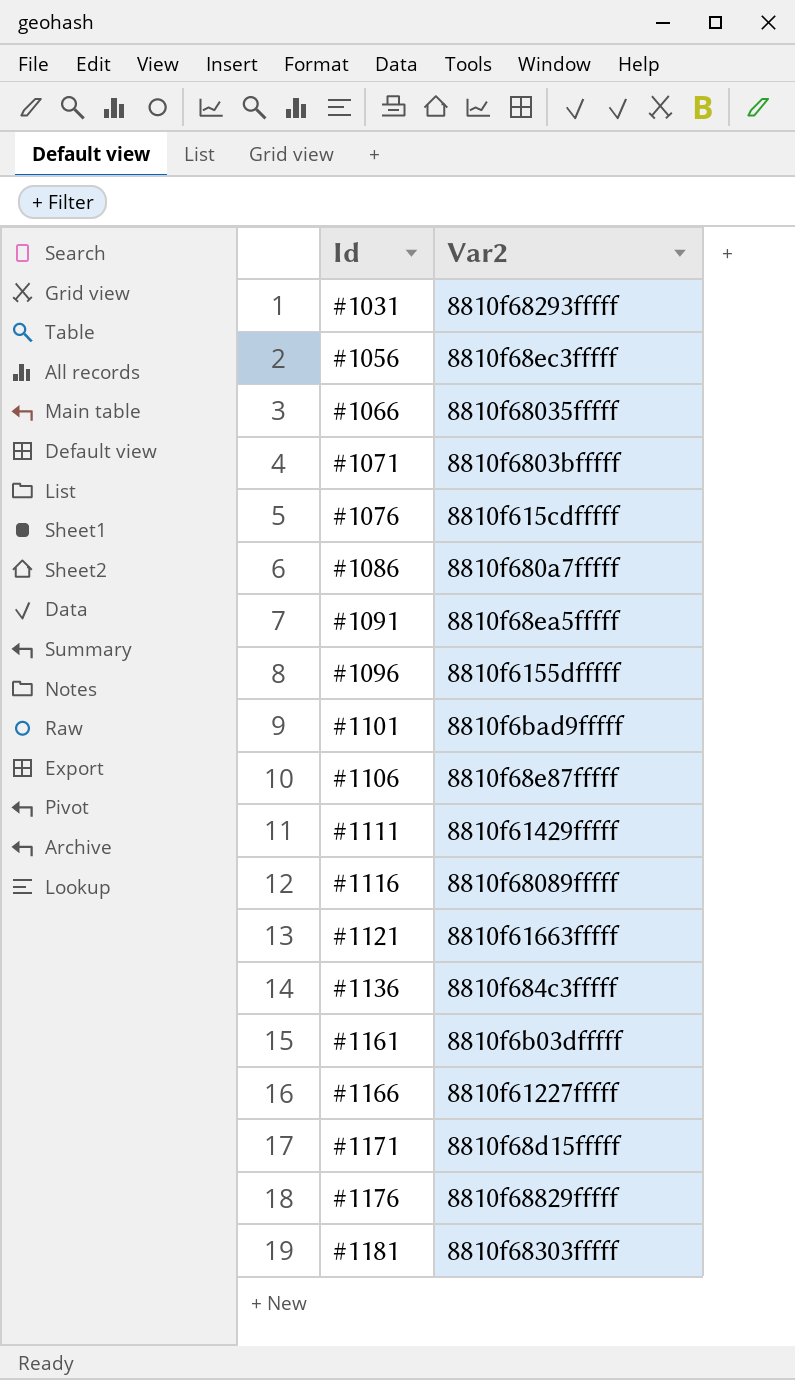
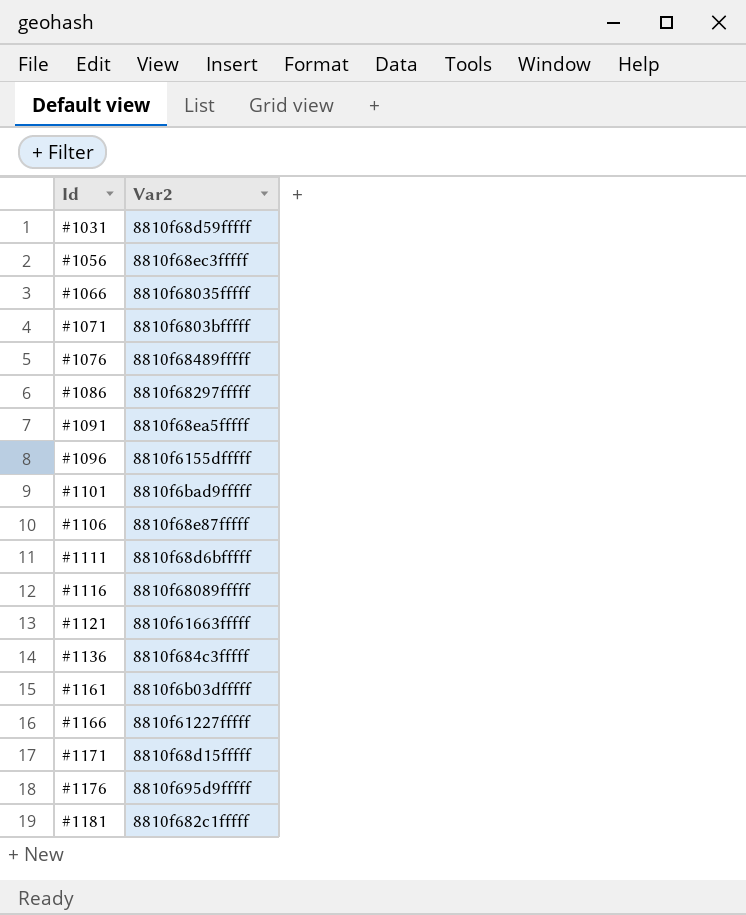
#1031 | Var2: 8810f68293fffff -> 8810f68d59fffff
#1076 | Var2: 8810f615cdfffff -> 8810f68489fffff
#1086 | Var2: 8810f680a7fffff -> 8810f68297fffff
#1111 | Var2: 8810f61429fffff -> 8810f68d6bfffff
#1176 | Var2: 8810f68829fffff -> 8810f695d9fffff
#1181 | Var2: 8810f68303fffff -> 8810f682c1fffff

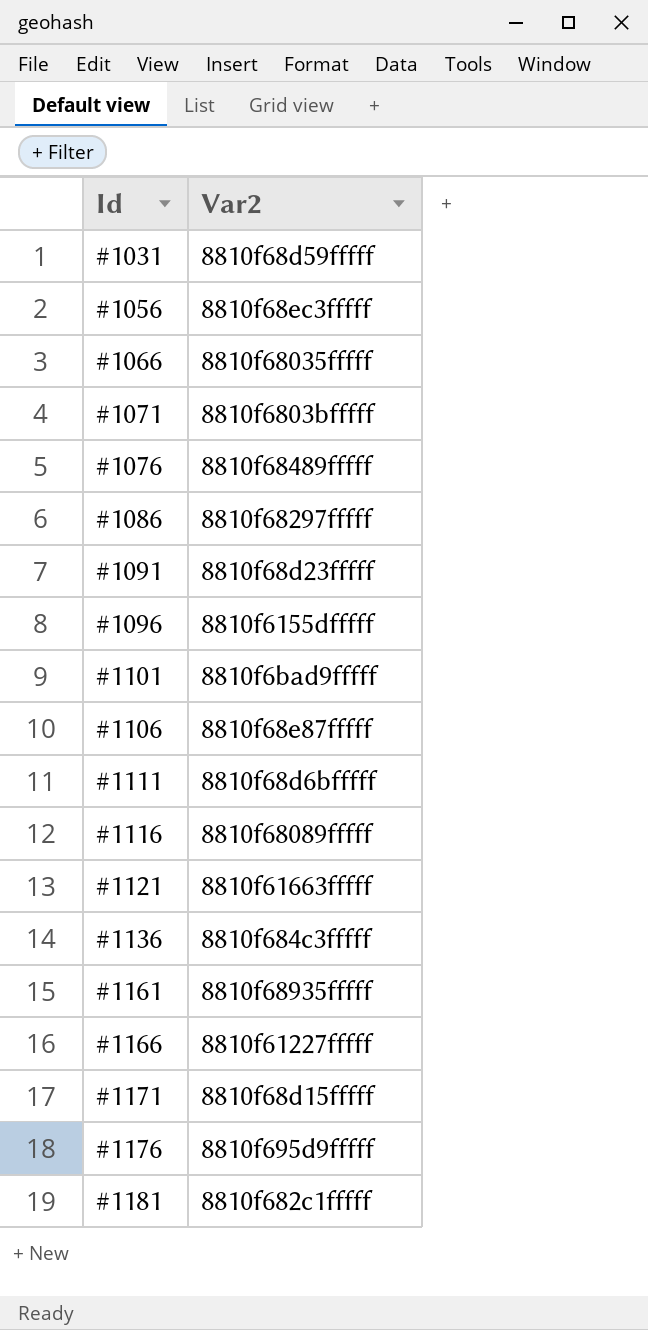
#1091 | Var2: 8810f68ea5fffff -> 8810f68d23fffff
#1161 | Var2: 8810f6b03dfffff -> 8810f68935fffff

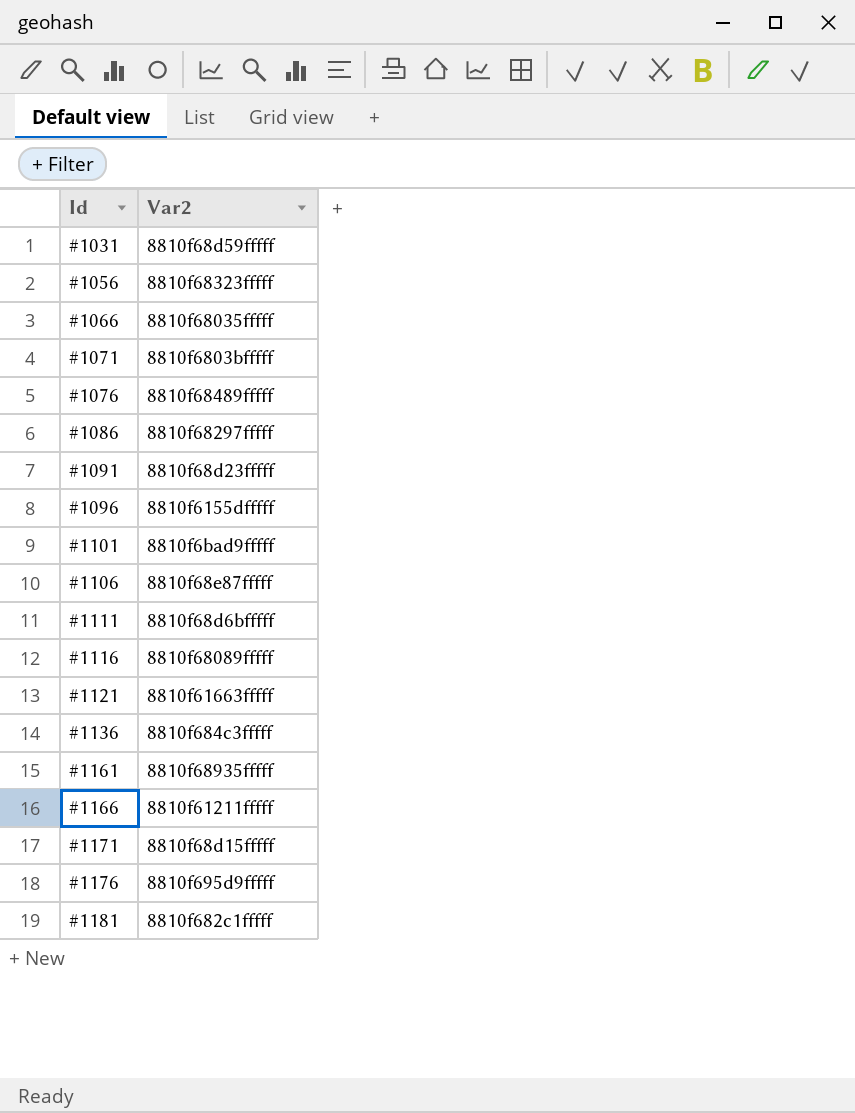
#1056 | Var2: 8810f68ec3fffff -> 8810f68323fffff
#1166 | Var2: 8810f61227fffff -> 8810f61211fffff

